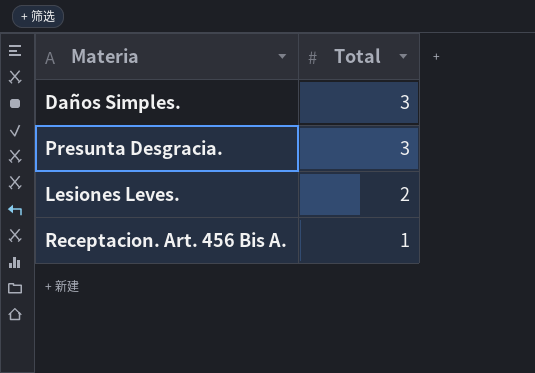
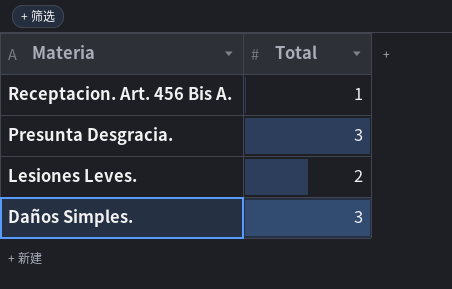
row order: Total descending -> Materia descending

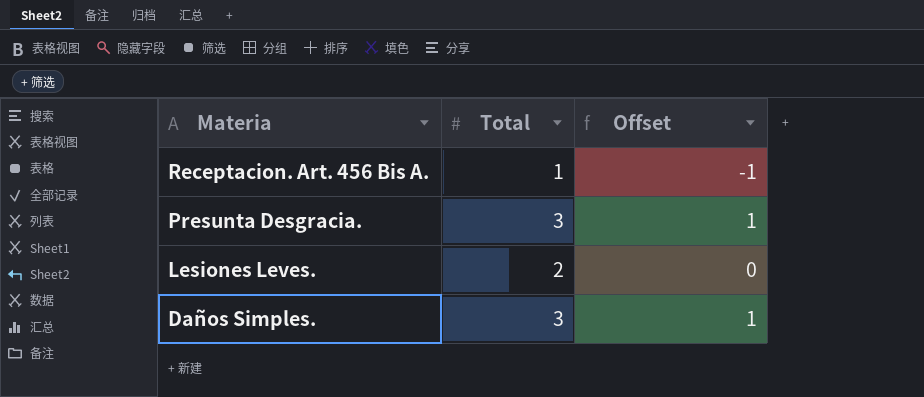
column Offset | formula: none -> [Total] - 2

